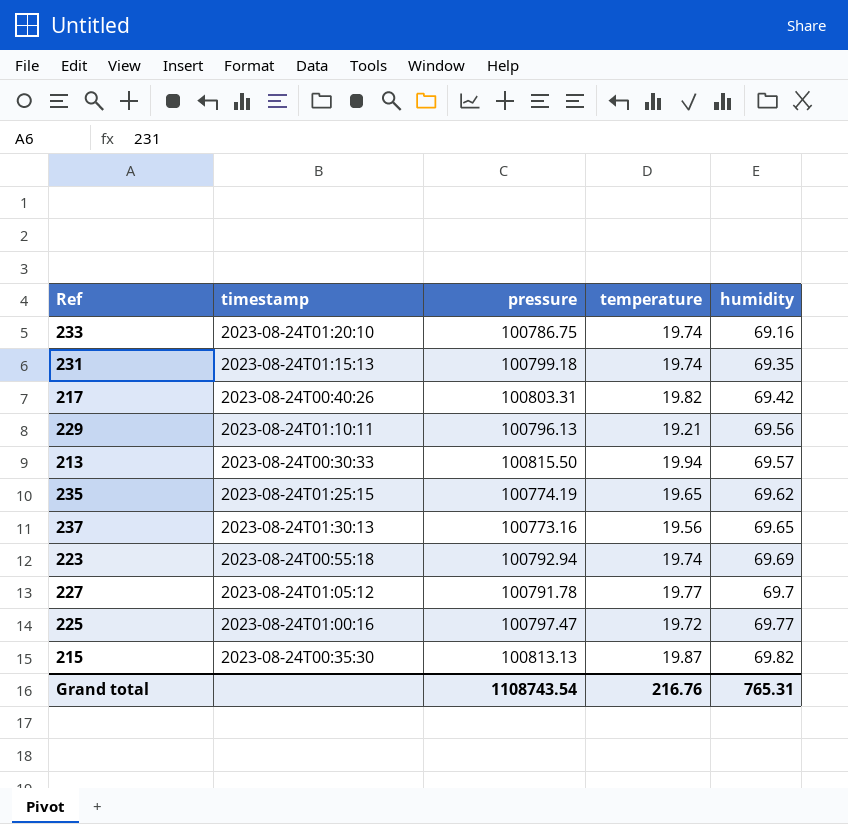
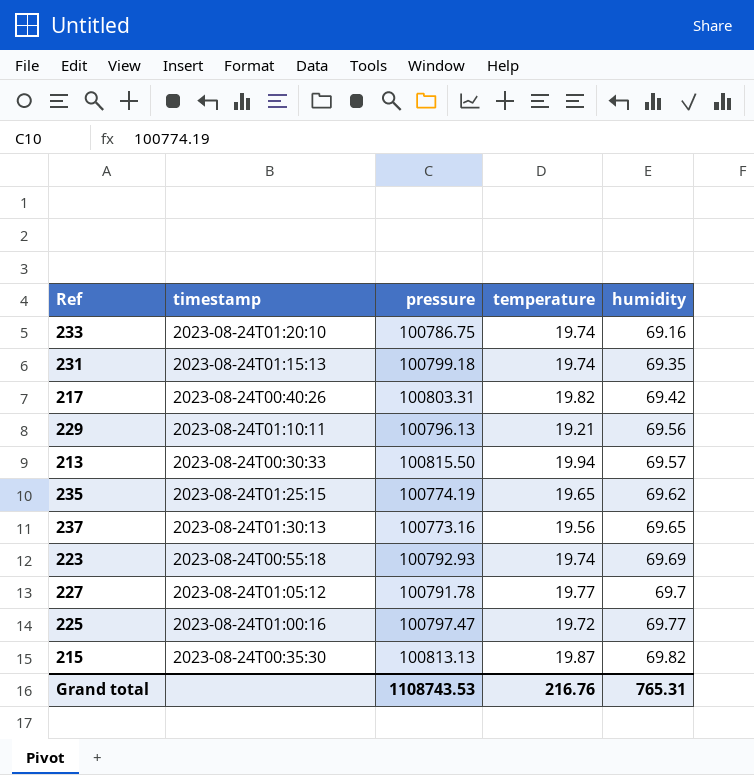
223 | pressure: 100792.94 -> 100792.93
Grand total | pressure: 1108743.54 -> 1108743.53

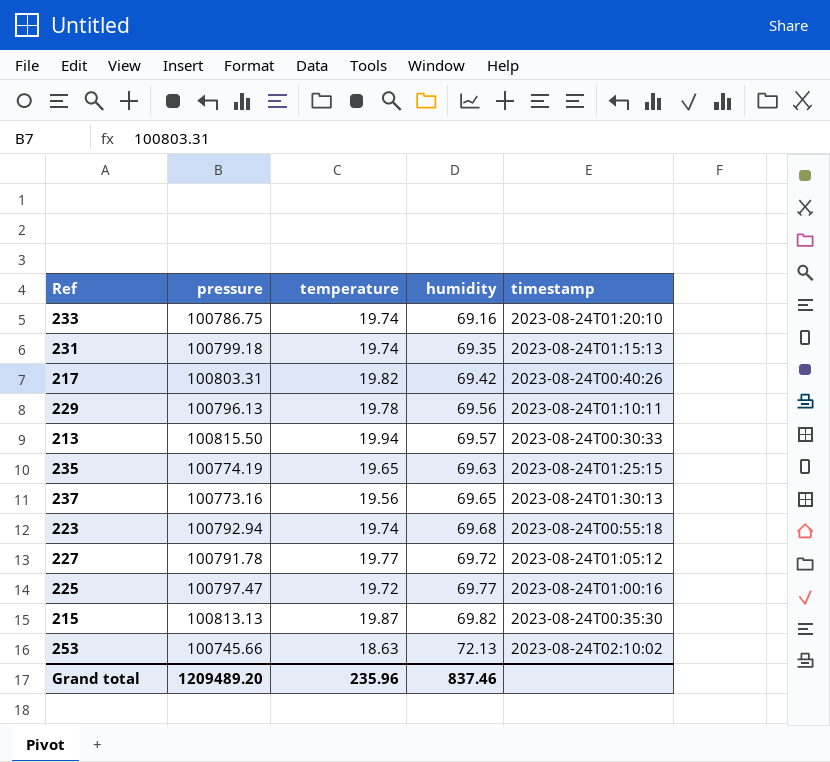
column timestamp | position: 2 -> 5
229 | temperature: 19.21 -> 19.78
235 | humidity: 69.62 -> 69.63
223 | pressure: 100792.93 -> 100792.94
223 | humidity: 69.69 -> 69.68
227 | humidity: 69.7 -> 69.72
row 253: none -> 100745.66 | 18.63 | 72.13 | 2023-08-24T02:10:02
Grand total | pressure: 1108743.53 -> 1209489.20
Grand total | temperature: 216.76 -> 235.96
Grand total | humidity: 765.31 -> 837.46

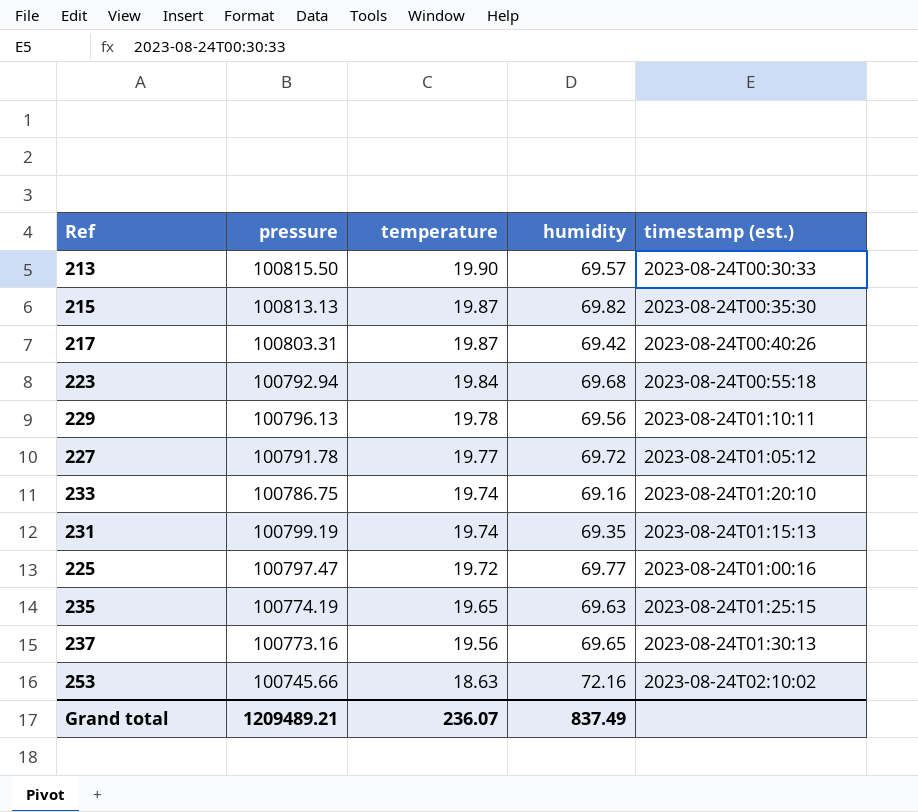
row order: humidity ascending -> temperature descending
column name: timestamp -> timestamp (est.)
213 | temperature: 19.94 -> 19.90
217 | temperature: 19.82 -> 19.87
223 | temperature: 19.74 -> 19.84
231 | pressure: 100799.18 -> 100799.19
253 | humidity: 72.13 -> 72.16
Grand total | pressure: 1209489.20 -> 1209489.21
Grand total | temperature: 235.96 -> 236.07
Grand total | humidity: 837.46 -> 837.49

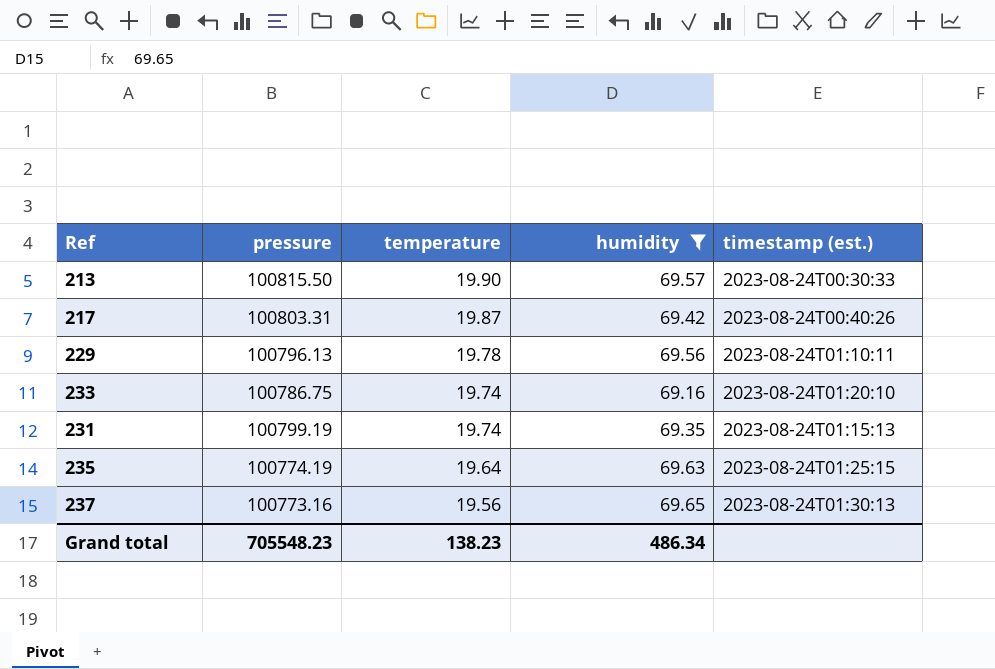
filter: none -> humidity <= 69.65
235 | temperature: 19.65 -> 19.64
Grand total | pressure: 1209489.21 -> 705548.23
Grand total | temperature: 236.07 -> 138.23
Grand total | humidity: 837.49 -> 486.34

